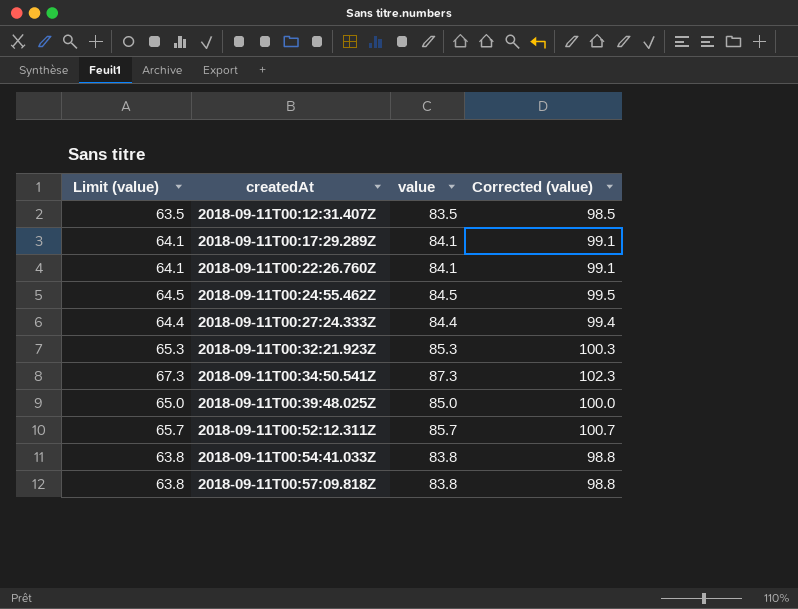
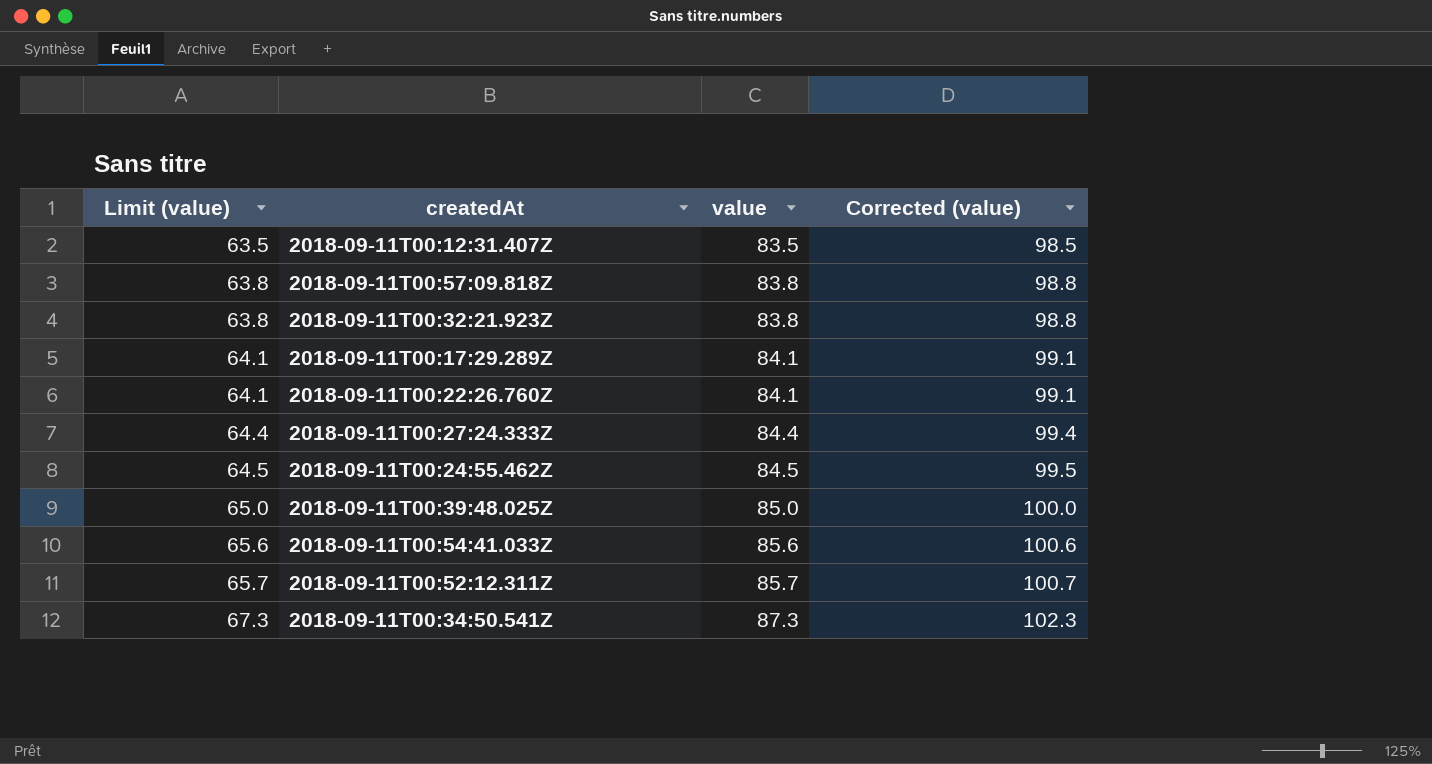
row order: createdAt ascending -> Limit (value) ascending
2018-09-11T00:32:21.923Z | Limit (value): 65.3 -> 63.8
2018-09-11T00:32:21.923Z | value: 85.3 -> 83.8
2018-09-11T00:32:21.923Z | Corrected (value): 100.3 -> 98.8
2018-09-11T00:54:41.033Z | Limit (value): 63.8 -> 65.6
2018-09-11T00:54:41.033Z | value: 83.8 -> 85.6
2018-09-11T00:54:41.033Z | Corrected (value): 98.8 -> 100.6

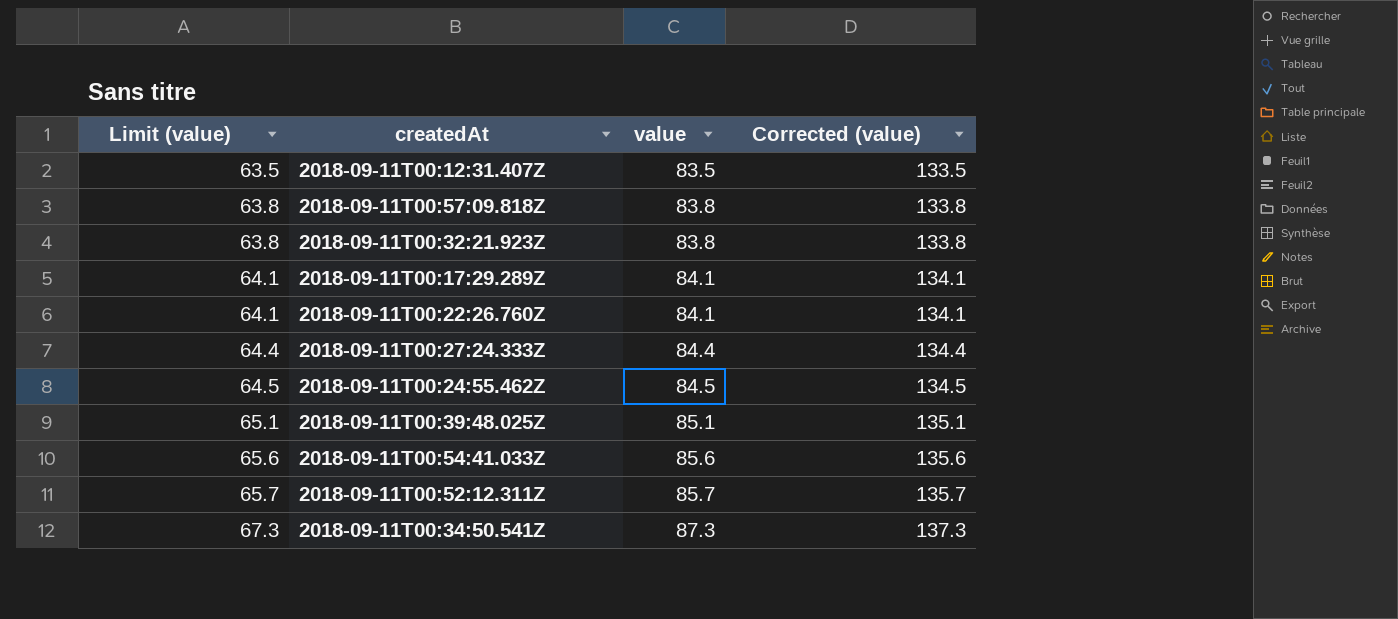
column Corrected (value) | formula: [value] + 15 -> [value] + 50
2018-09-11T00:39:48.025Z | Limit (value): 65.0 -> 65.1
2018-09-11T00:39:48.025Z | value: 85.0 -> 85.1

